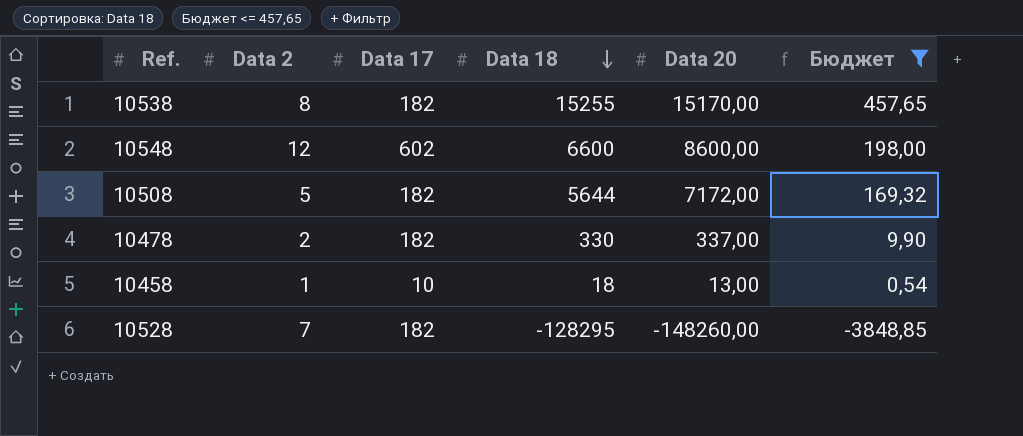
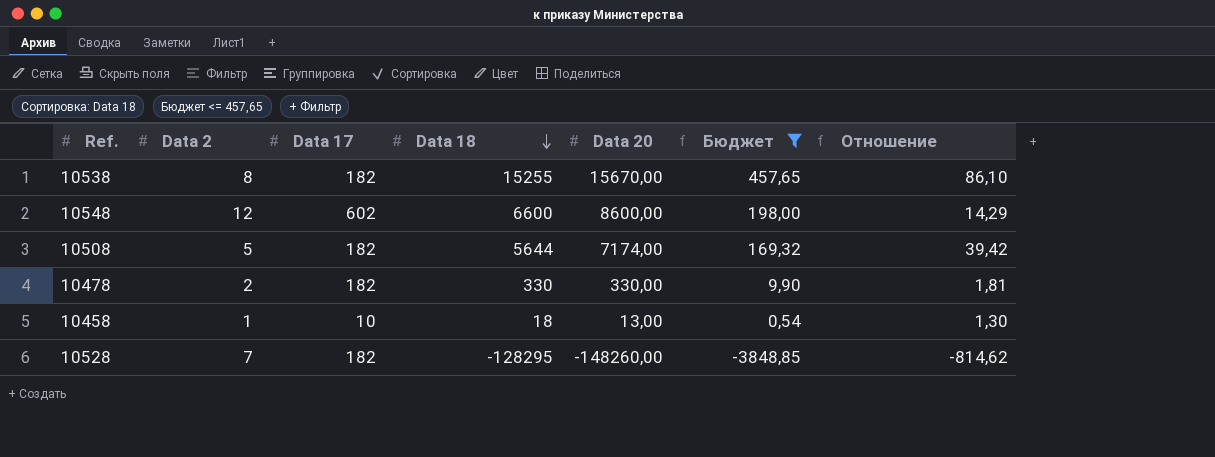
column Отношение | formula: none -> [Data 20] / [Data 17]
10538 | Data 20: 15170,00 -> 15670,00
10508 | Data 20: 7172,00 -> 7174,00
10478 | Data 20: 337,00 -> 330,00

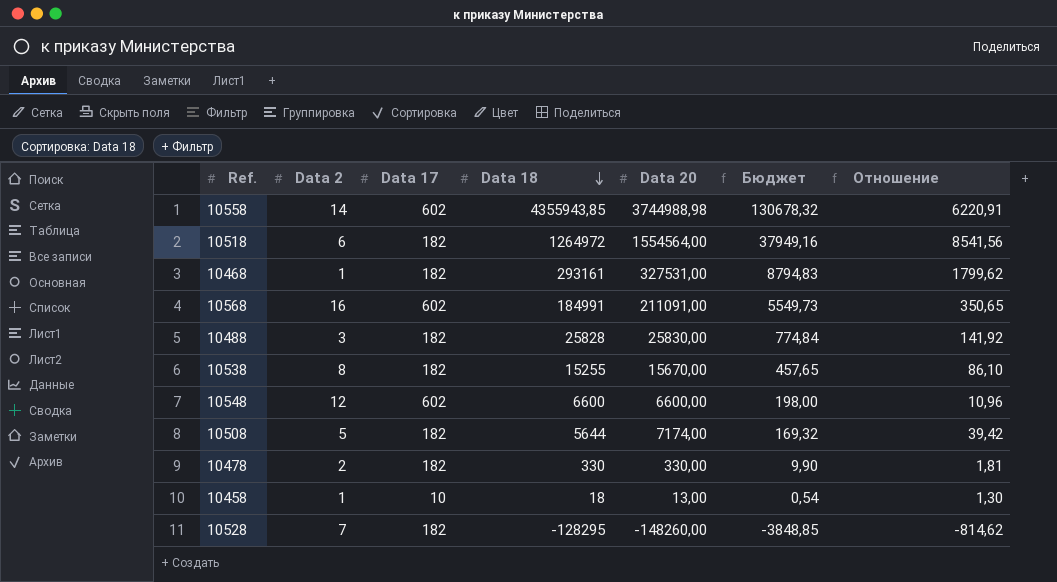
filter: Бюджет <= 457,65 -> none
10548 | Data 20: 8600,00 -> 6600,00
10548 | Отношение: 14,29 -> 10,96

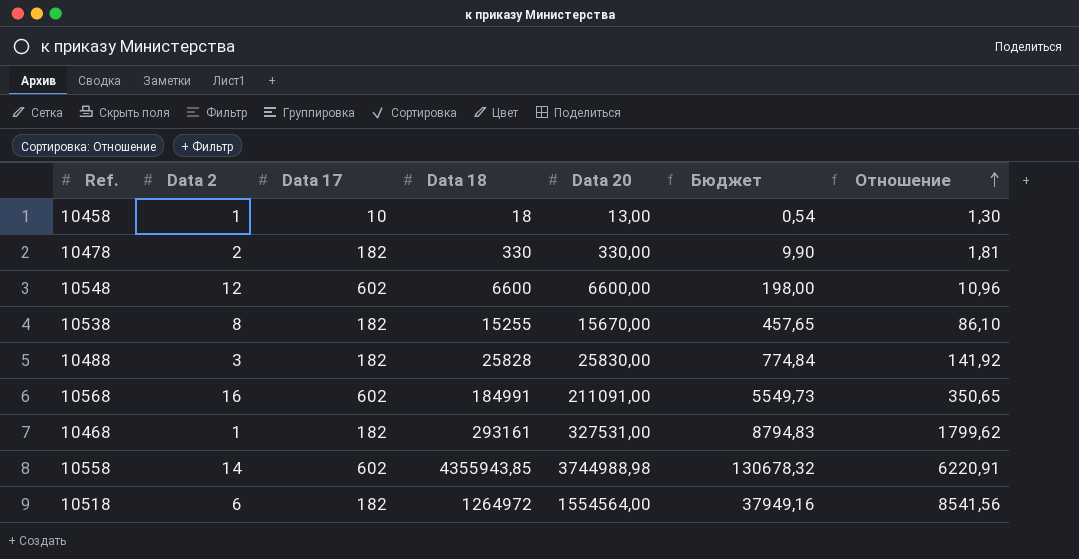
row order: Data 18 descending -> Отношение ascending
row 10508: 5 | 182 | 5644 | 7174,00 | 169,32 | 39,42 -> none
row 10528: 7 | 182 | -128295 | -148260,00 | -3848,85 | -814,62 -> none

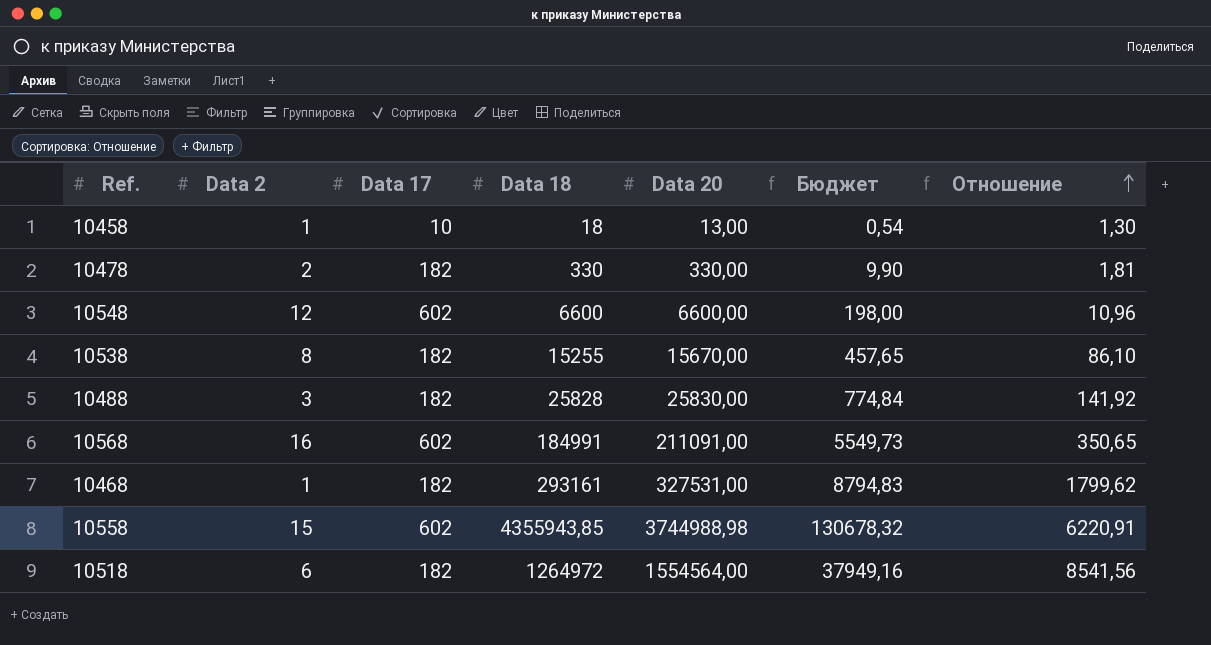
10558 | Data 2: 14 -> 15

